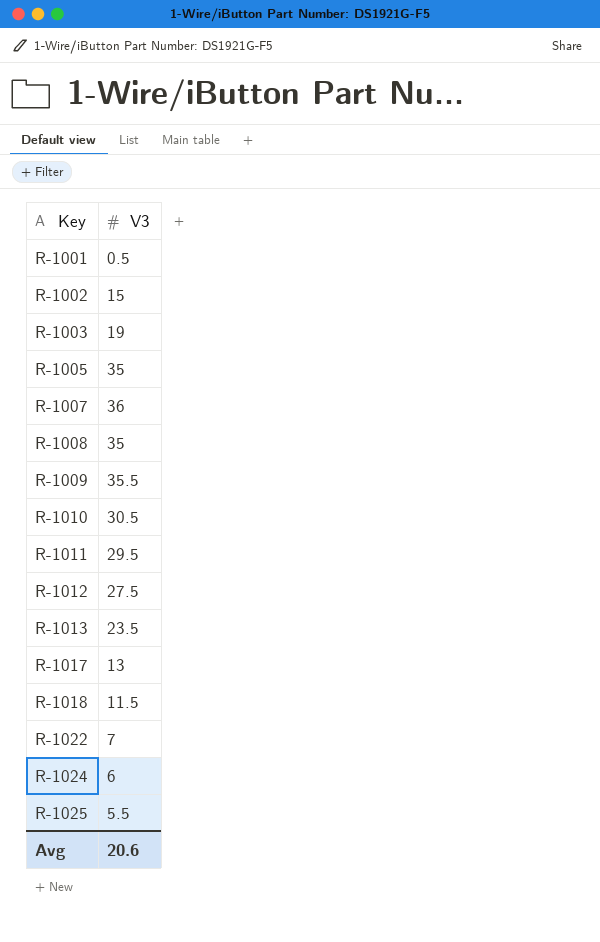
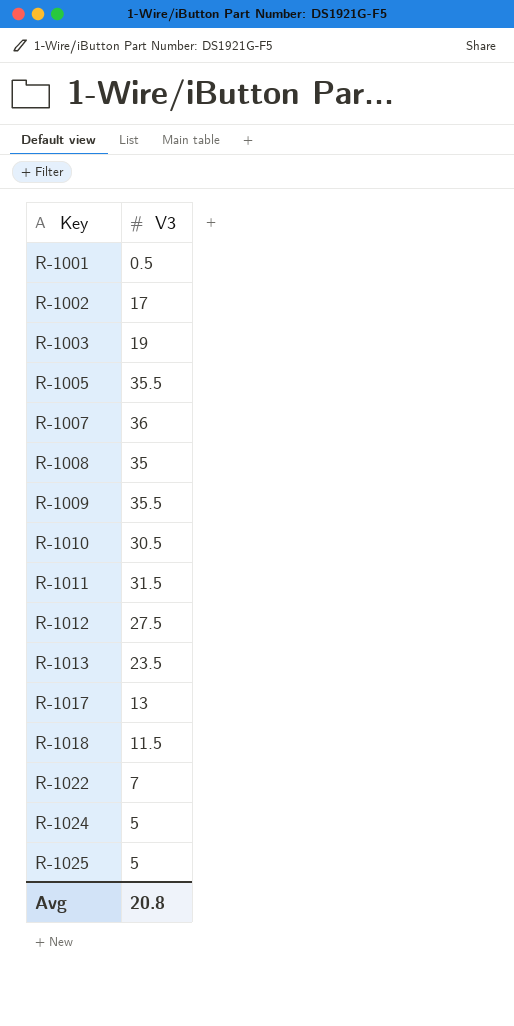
R-1002 | V3: 15 -> 17
R-1005 | V3: 35 -> 35.5
R-1011 | V3: 29.5 -> 31.5
R-1024 | V3: 6 -> 5
R-1025 | V3: 5.5 -> 5
Avg | V3: 20.6 -> 20.8

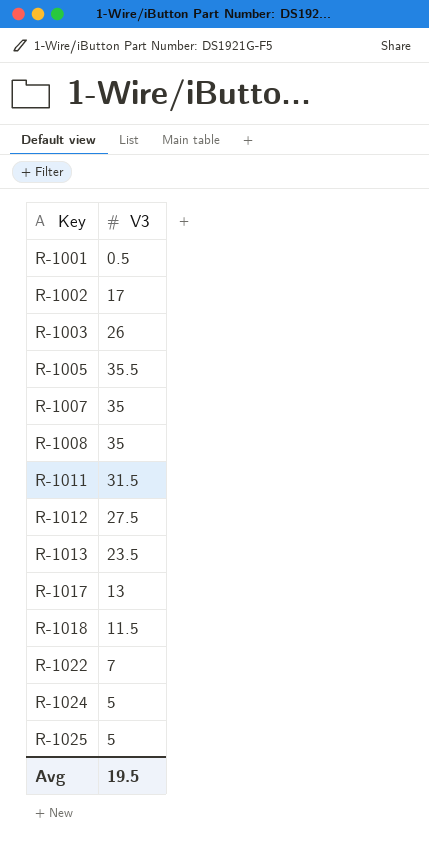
row R-1009: 35.5 -> none
row R-1010: 30.5 -> none
R-1003 | V3: 19 -> 26
R-1007 | V3: 36 -> 35
Avg | V3: 20.8 -> 19.5

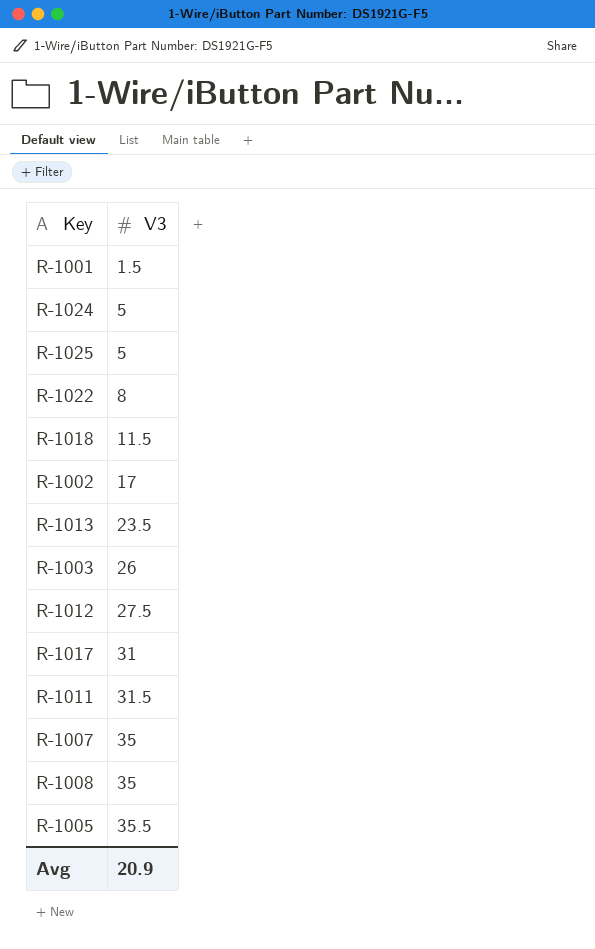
row order: Key ascending -> V3 ascending
R-1001 | V3: 0.5 -> 1.5
R-1022 | V3: 7 -> 8
R-1017 | V3: 13 -> 31
Avg | V3: 19.5 -> 20.9

